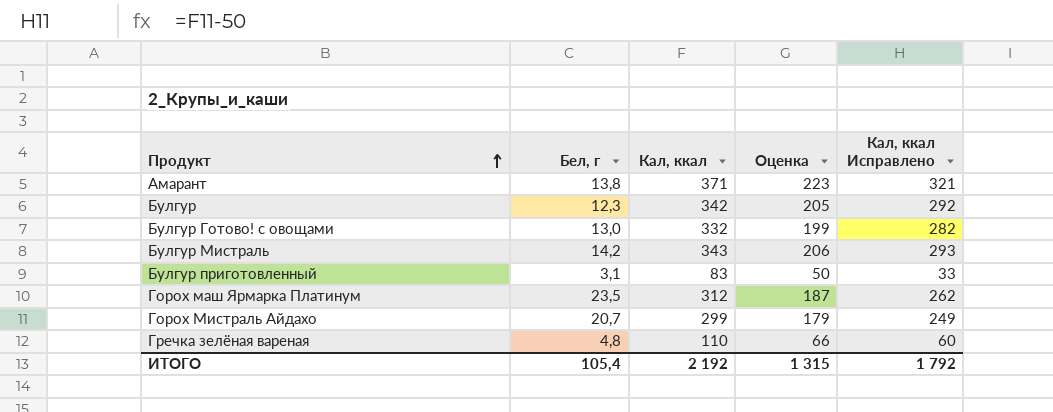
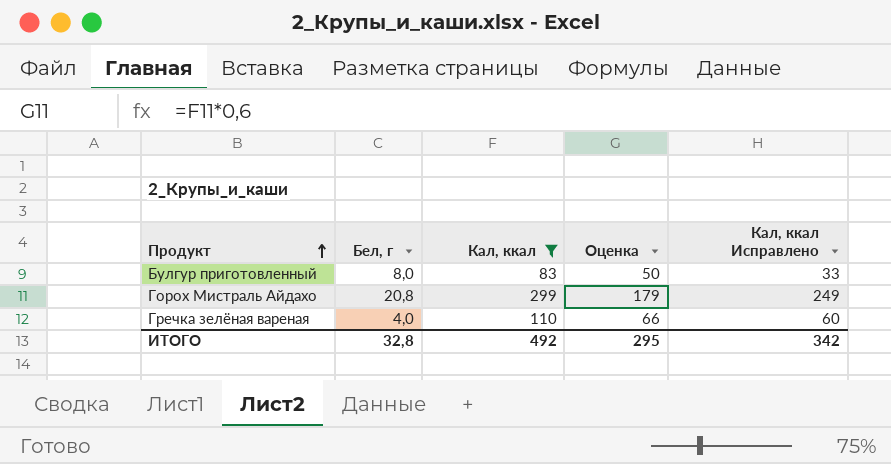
filter: none -> Кал, ккал <= 299
Булгур приготовленный | Бел, г: 3,1 -> 8,0
Горох Мистраль Айдахо | Бел, г: 20,7 -> 20,8
Гречка зелёная вареная | Бел, г: 4,8 -> 4,0
ИТОГО | Бел, г: 105,4 -> 32,8
ИТОГО | Кал, ккал: 2 192 -> 492
ИТОГО | Оценка: 1 315 -> 295
ИТОГО | Кал, ккал Исправлено: 1 792 -> 342

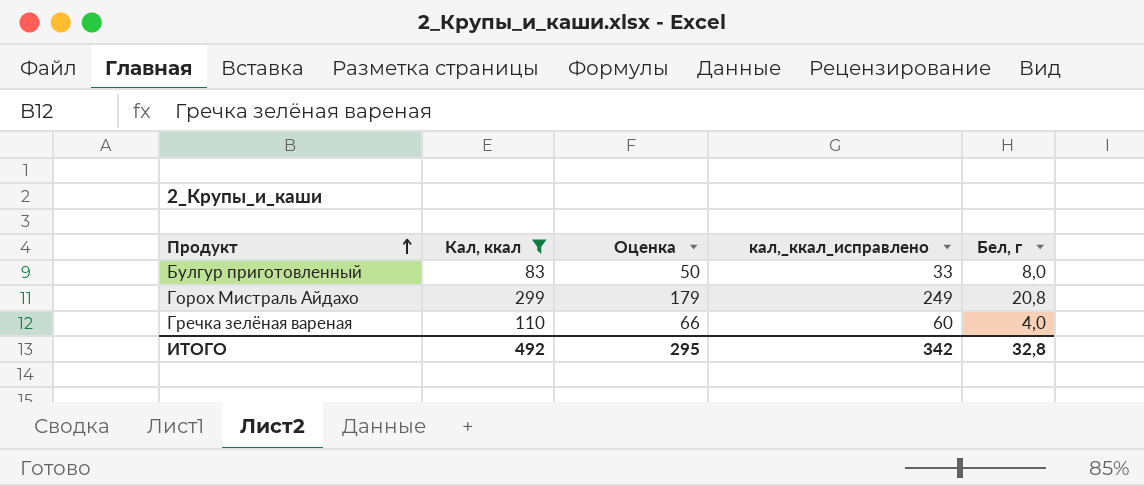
column name: Кал, ккал Исправлено -> кал,_ккал_исправлено
column Бел, г | position: 2 -> 5

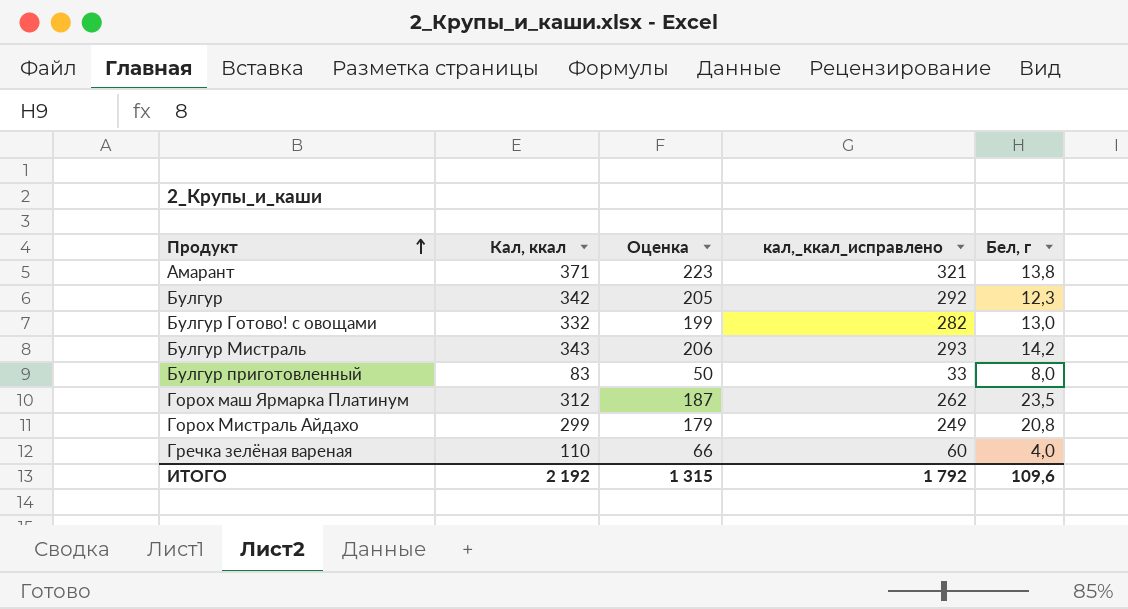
filter: Кал, ккал <= 299 -> none
ИТОГО | Кал, ккал: 492 -> 2 192
ИТОГО | Оценка: 295 -> 1 315
ИТОГО | кал,_ккал_исправлено: 342 -> 1 792
ИТОГО | Бел, г: 32,8 -> 109,6

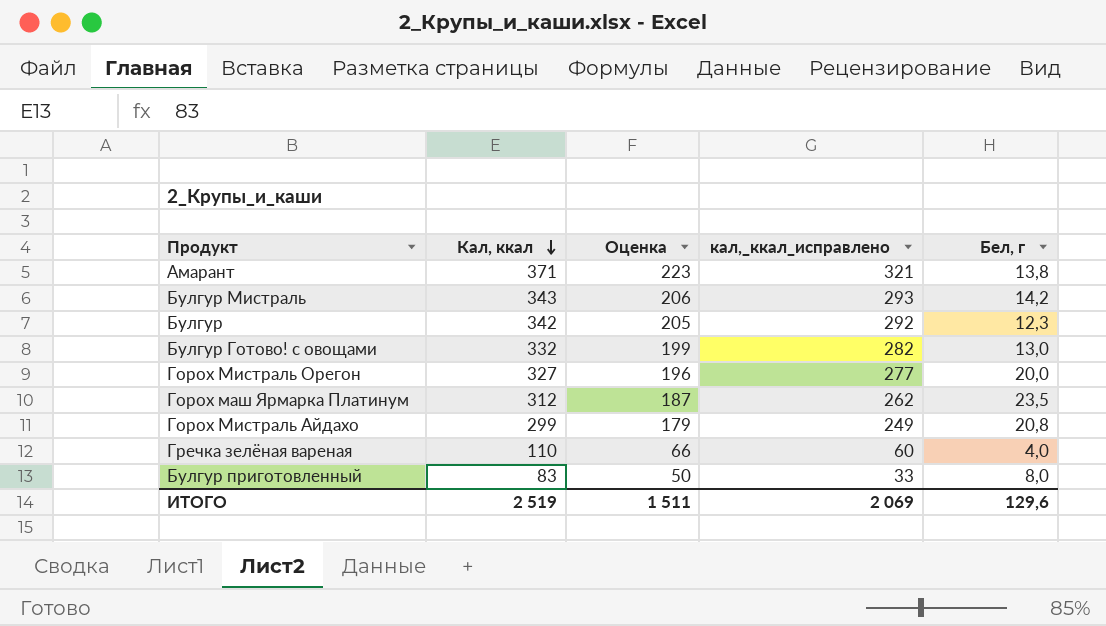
row order: Продукт ascending -> Кал, ккал descending
row Горох Мистраль Орегон: none -> 327 | 196 | 277 | 20,0
ИТОГО | Кал, ккал: 2 192 -> 2 519
ИТОГО | Оценка: 1 315 -> 1 511
ИТОГО | кал,_ккал_исправлено: 1 792 -> 2 069
ИТОГО | Бел, г: 109,6 -> 129,6

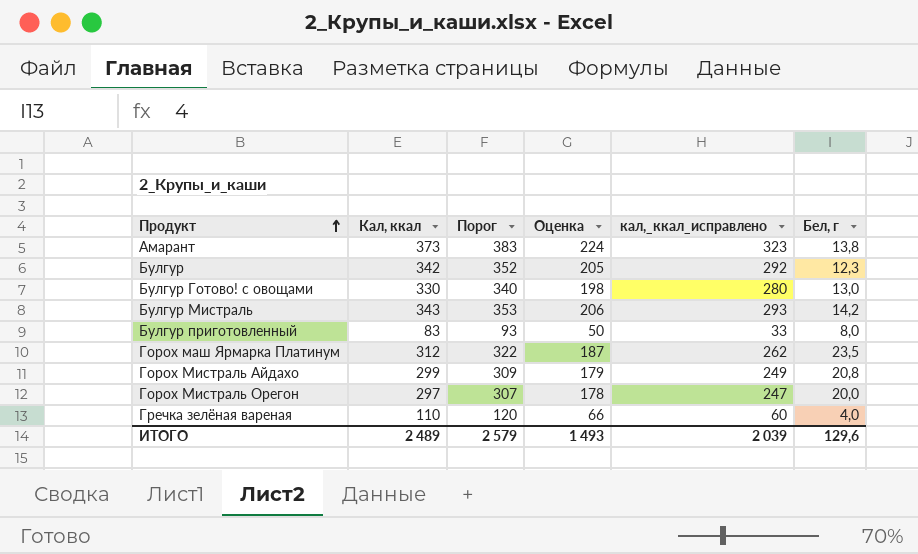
row order: Кал, ккал descending -> Продукт ascending
column Порог | formula: none -> [Кал, ккал] + 10
Амарант | Кал, ккал: 371 -> 373
Амарант | Оценка: 223 -> 224
Амарант | кал,_ккал_исправлено: 321 -> 323
Булгур Готово! с овощами | Кал, ккал: 332 -> 330
Булгур Готово! с овощами | Оценка: 199 -> 198
Булгур Готово! с овощами | кал,_ккал_исправлено: 282 -> 280
Горох Мистраль Орегон | Кал, ккал: 327 -> 297
Горох Мистраль Орегон | Оценка: 196 -> 178
Горох Мистраль Орегон | кал,_ккал_исправлено: 277 -> 247
ИТОГО | Кал, ккал: 2 519 -> 2 489
ИТОГО | Оценка: 1 511 -> 1 493
ИТОГО | кал,_ккал_исправлено: 2 069 -> 2 039

